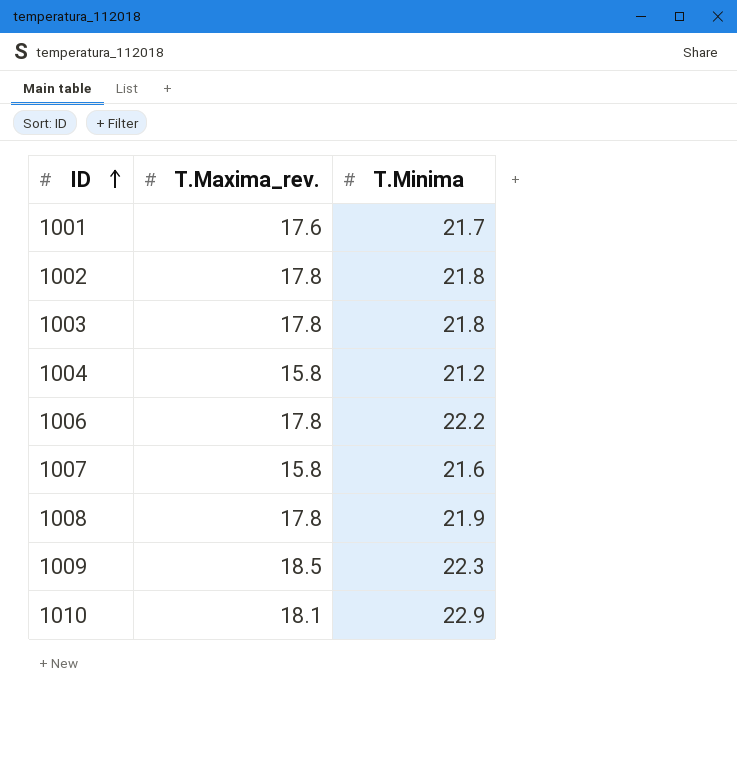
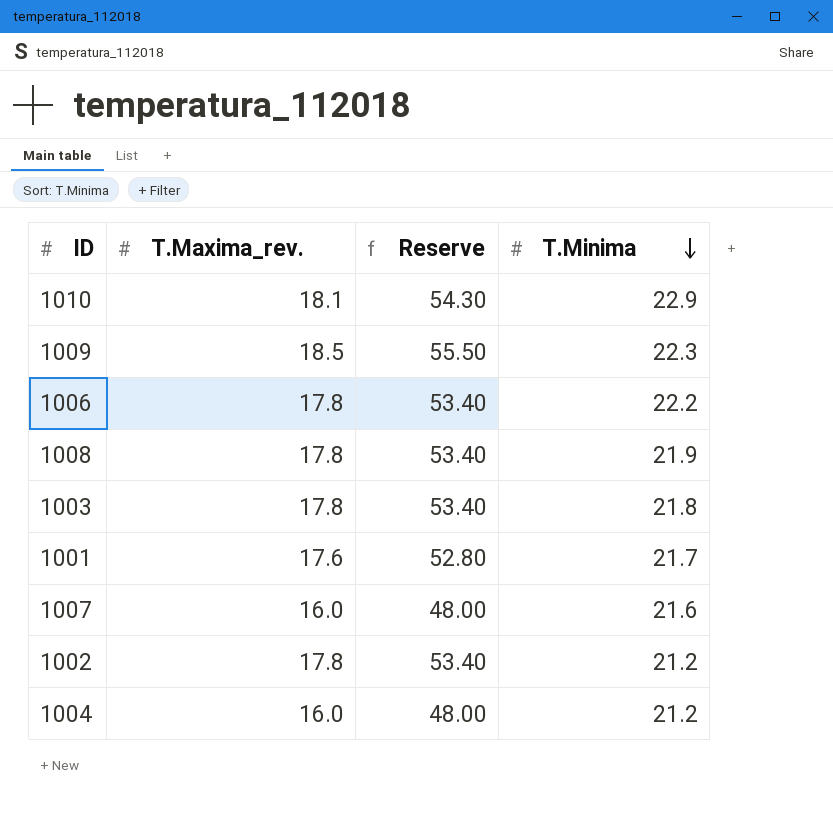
row order: ID ascending -> T.Minima descending
column Reserve | formula: none -> [T.Maxima_rev.] * 3
1007 | T.Maxima_rev.: 15.8 -> 16.0
1002 | T.Minima: 21.8 -> 21.2
1004 | T.Maxima_rev.: 15.8 -> 16.0

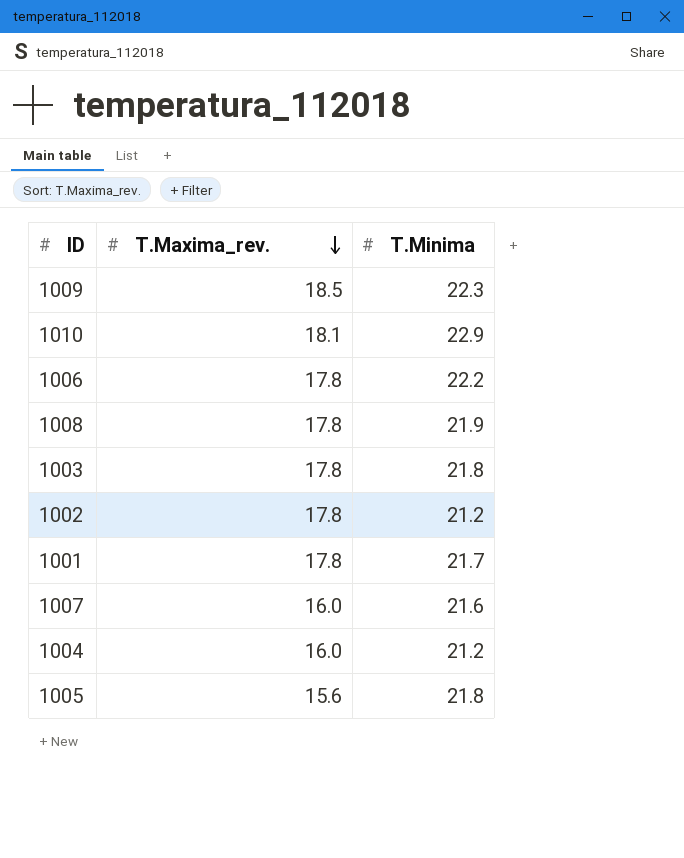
row order: T.Minima descending -> T.Maxima_rev. descending
column Reserve | formula: [T.Maxima_rev.] * 3 -> none
1001 | T.Maxima_rev.: 17.6 -> 17.8
row 1005: none -> 15.6 | 21.8

